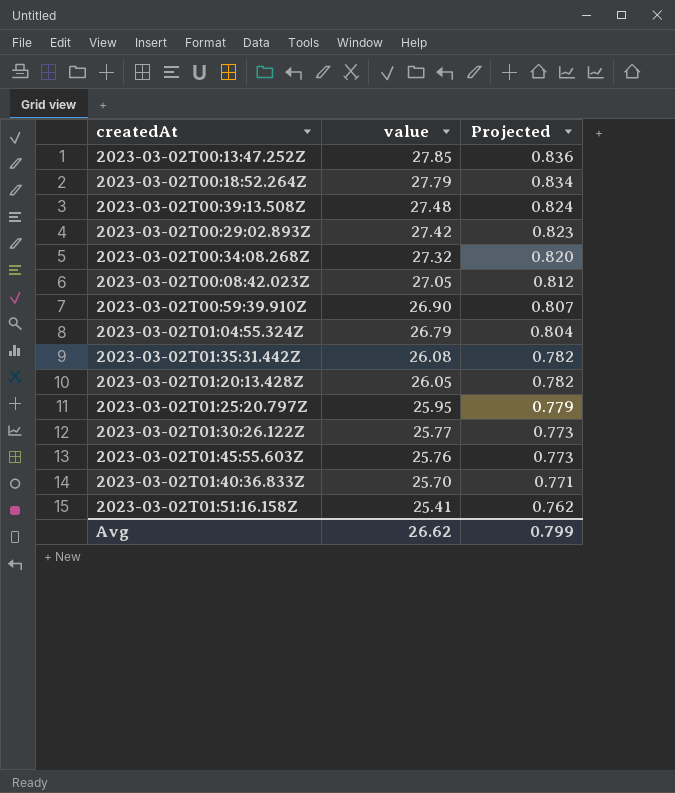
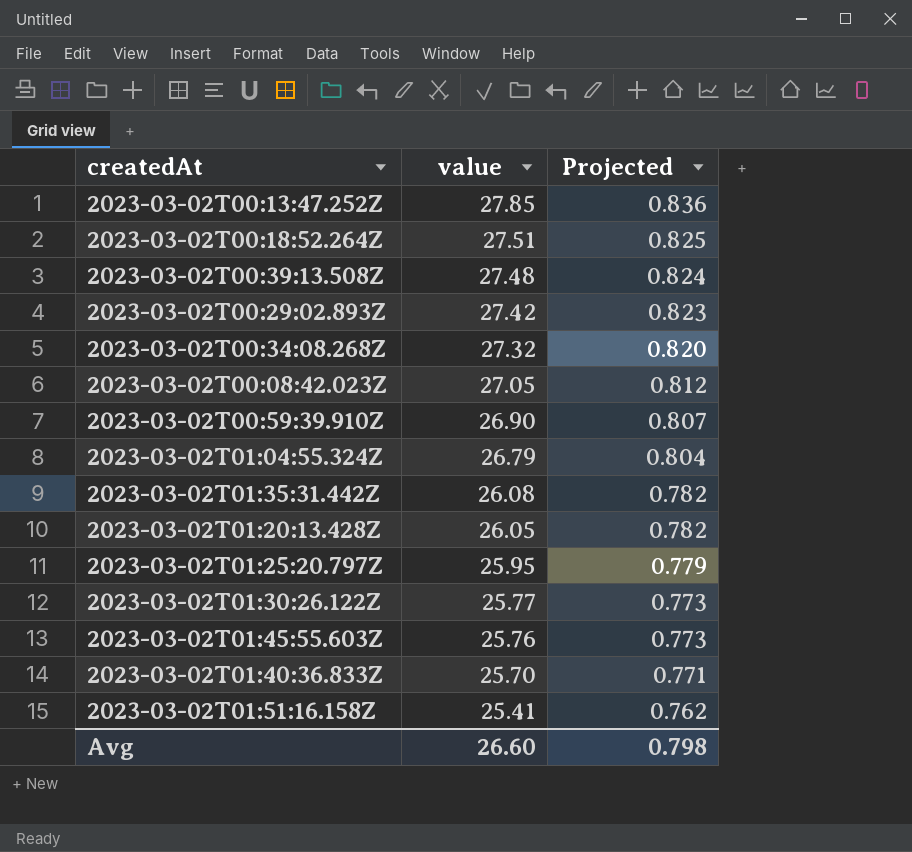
2023-03-02T00:18:52.264Z | value: 27.79 -> 27.51
2023-03-02T00:18:52.264Z | Projected: 0.834 -> 0.825
Avg | value: 26.62 -> 26.60
Avg | Projected: 0.799 -> 0.798

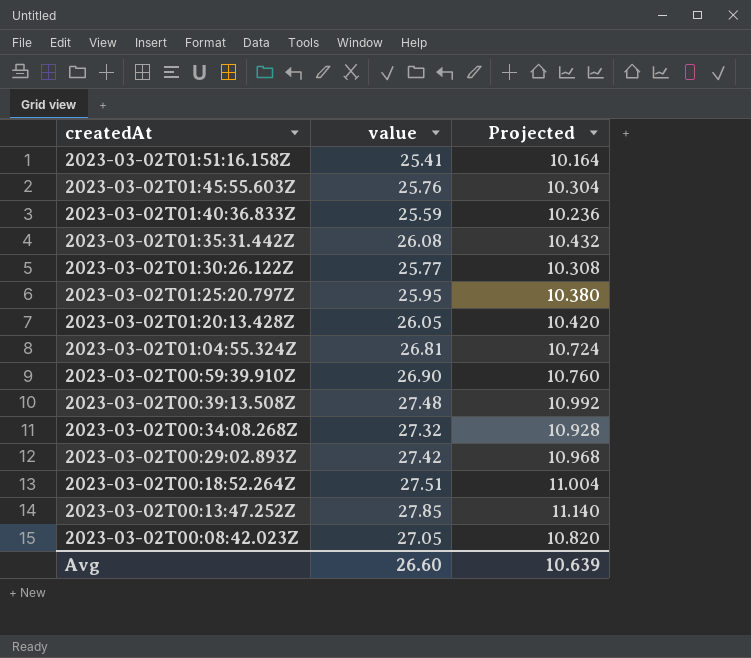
row order: value descending -> createdAt descending
column Projected | formula: [value] * 0.03 -> [value] * 0.4
2023-03-02T01:40:36.833Z | value: 25.70 -> 25.59
2023-03-02T01:04:55.324Z | value: 26.79 -> 26.81
Avg | Projected: 0.798 -> 10.639

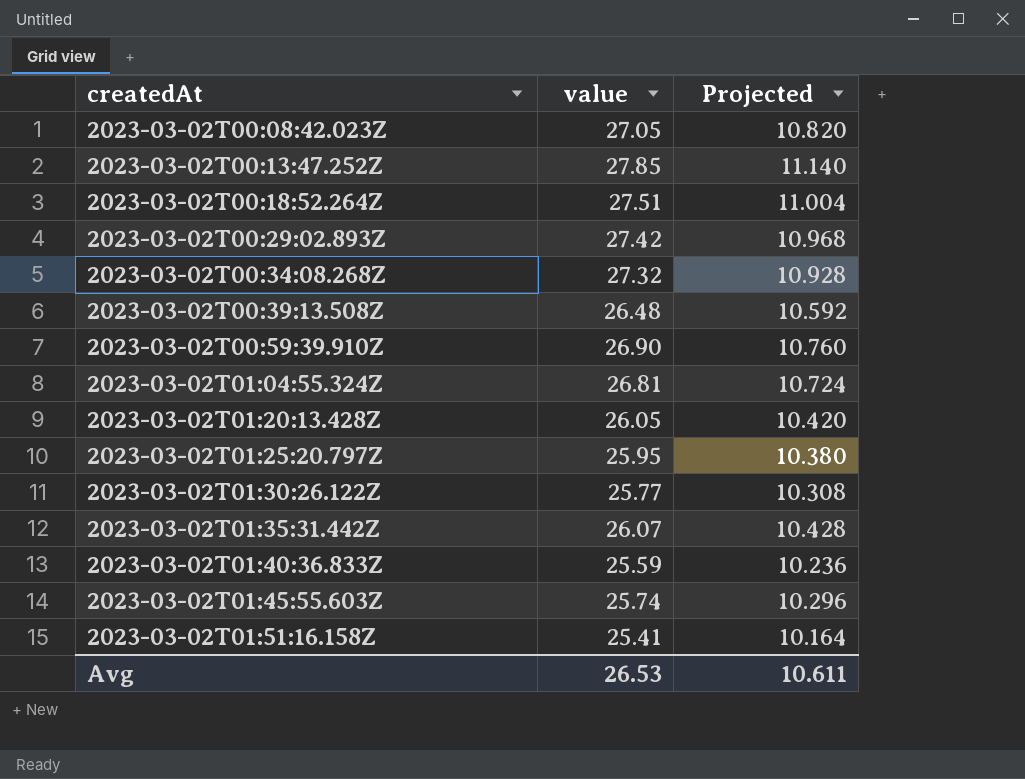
row order: createdAt descending -> createdAt ascending
2023-03-02T00:39:13.508Z | value: 27.48 -> 26.48
2023-03-02T00:39:13.508Z | Projected: 10.992 -> 10.592
2023-03-02T01:35:31.442Z | value: 26.08 -> 26.07
2023-03-02T01:35:31.442Z | Projected: 10.432 -> 10.428
2023-03-02T01:45:55.603Z | value: 25.76 -> 25.74
2023-03-02T01:45:55.603Z | Projected: 10.304 -> 10.296
Avg | value: 26.60 -> 26.53
Avg | Projected: 10.639 -> 10.611

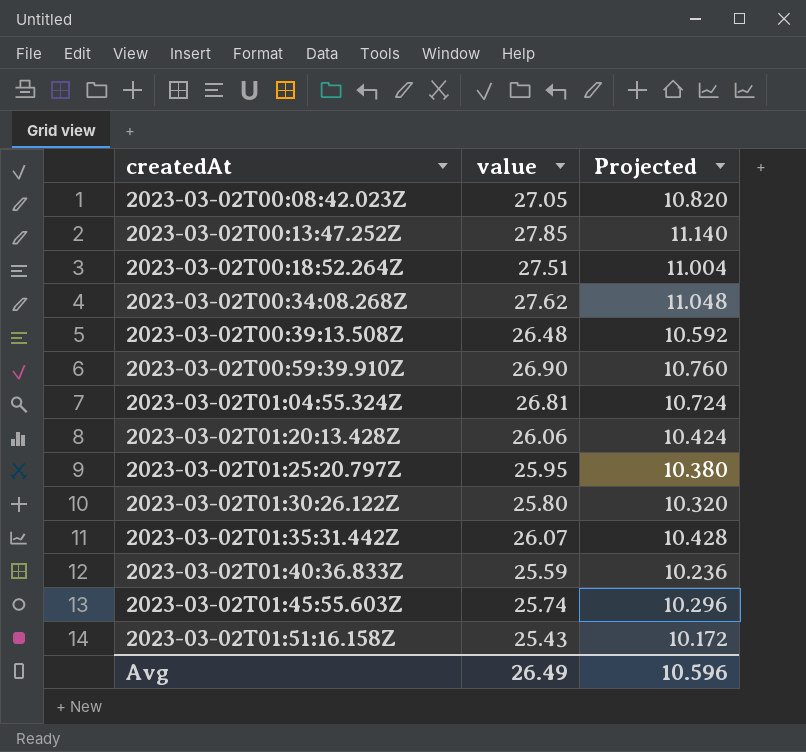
row 2023-03-02T00:29:02.893Z: 27.42 | 10.968 -> none
2023-03-02T00:34:08.268Z | value: 27.32 -> 27.62
2023-03-02T00:34:08.268Z | Projected: 10.928 -> 11.048
2023-03-02T01:20:13.428Z | value: 26.05 -> 26.06
2023-03-02T01:20:13.428Z | Projected: 10.420 -> 10.424
2023-03-02T01:30:26.122Z | value: 25.77 -> 25.80
2023-03-02T01:30:26.122Z | Projected: 10.308 -> 10.320
2023-03-02T01:51:16.158Z | value: 25.41 -> 25.43
2023-03-02T01:51:16.158Z | Projected: 10.164 -> 10.172
Avg | value: 26.53 -> 26.49
Avg | Projected: 10.611 -> 10.596

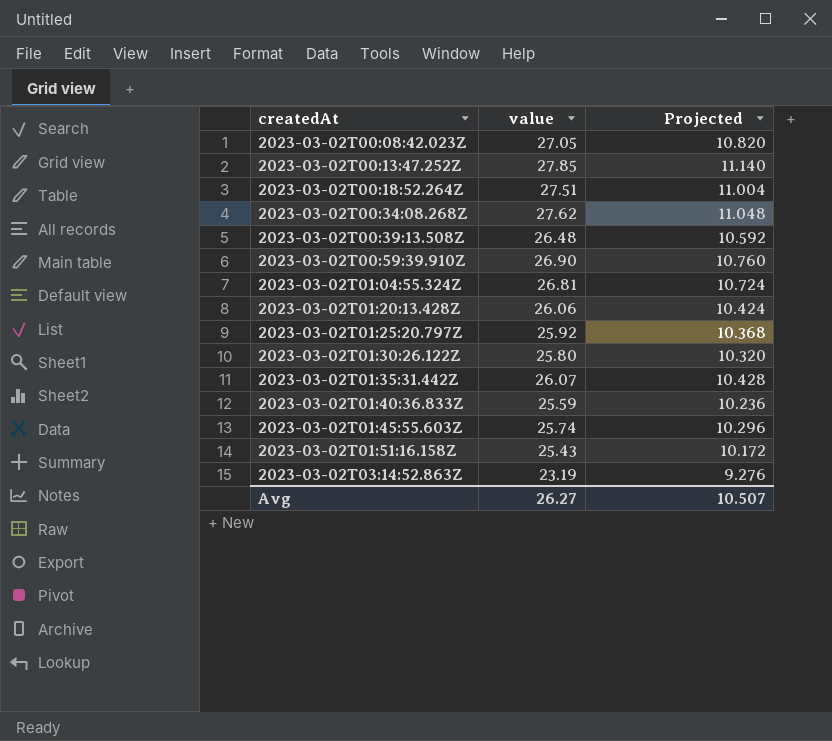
2023-03-02T01:25:20.797Z | value: 25.95 -> 25.92
2023-03-02T01:25:20.797Z | Projected: 10.380 -> 10.368
row 2023-03-02T03:14:52.863Z: none -> 23.19 | 9.276
Avg | value: 26.49 -> 26.27
Avg | Projected: 10.596 -> 10.507

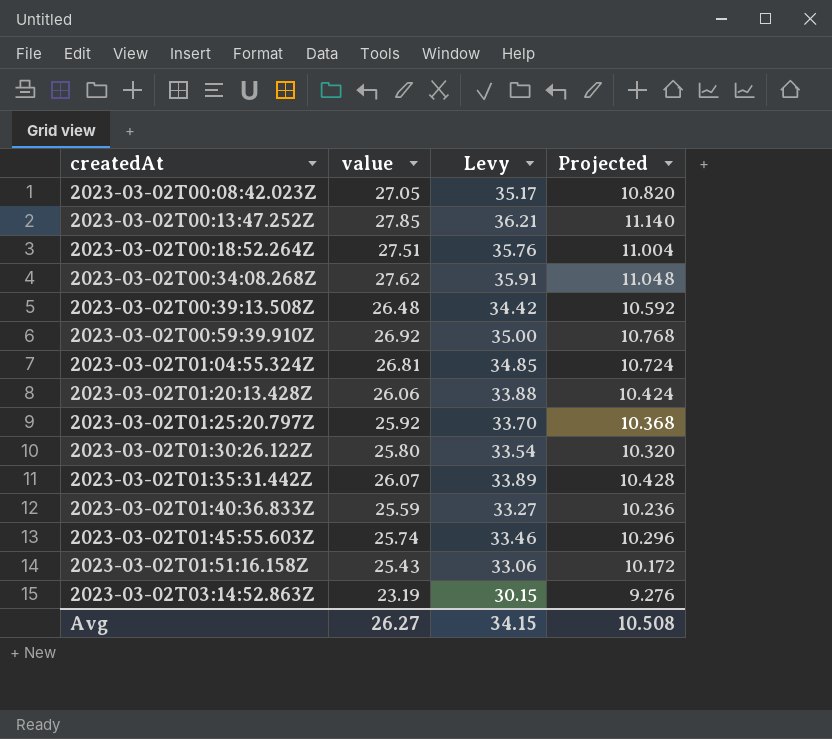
column Levy | formula: none -> [value] * 1.3
2023-03-02T00:59:39.910Z | value: 26.90 -> 26.92
2023-03-02T00:59:39.910Z | Projected: 10.760 -> 10.768
Avg | Projected: 10.507 -> 10.508

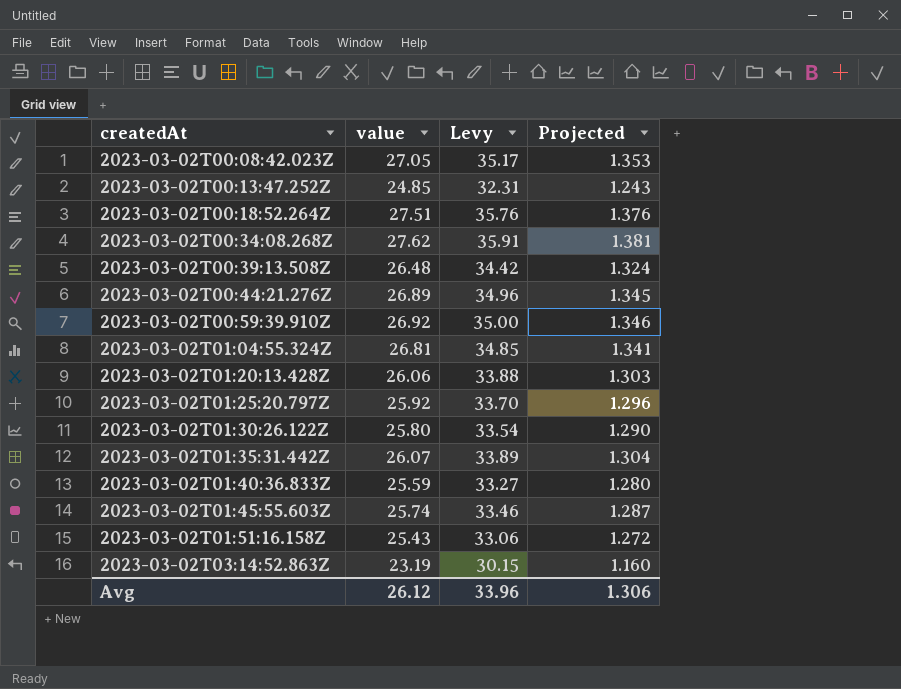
column Projected | formula: [value] * 0.4 -> [value] * 0.05
2023-03-02T00:13:47.252Z | value: 27.85 -> 24.85
2023-03-02T00:13:47.252Z | Levy: 36.21 -> 32.31
row 2023-03-02T00:44:21.276Z: none -> 26.89 | 34.96 | 1.345
Avg | value: 26.27 -> 26.12
Avg | Levy: 34.15 -> 33.96
Avg | Projected: 10.508 -> 1.306

